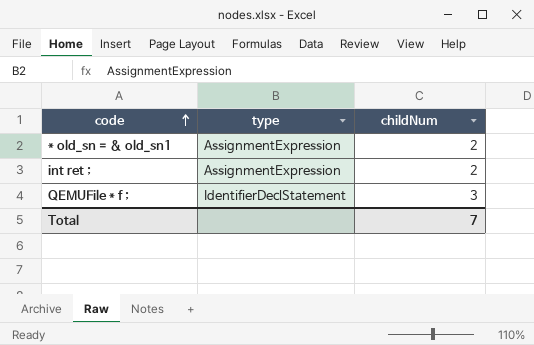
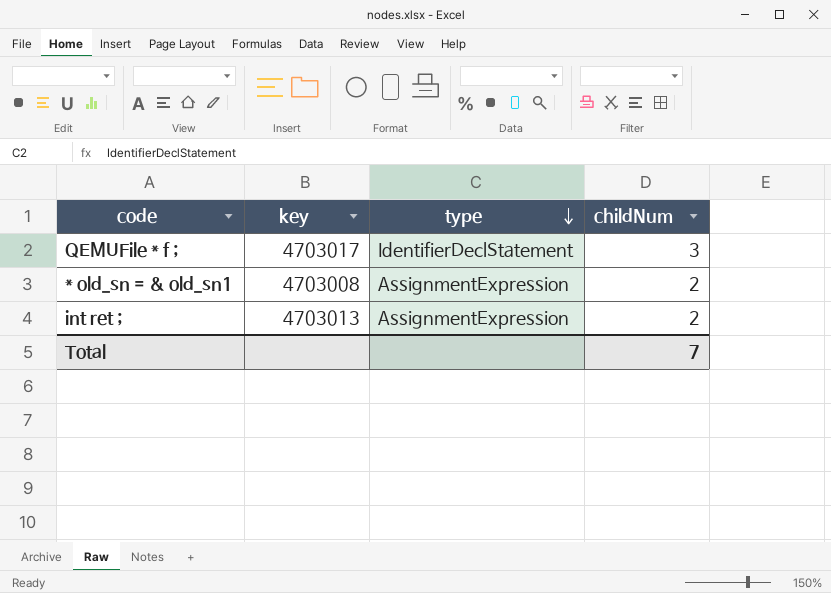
row order: code ascending -> type descending
column key | position: none -> 2

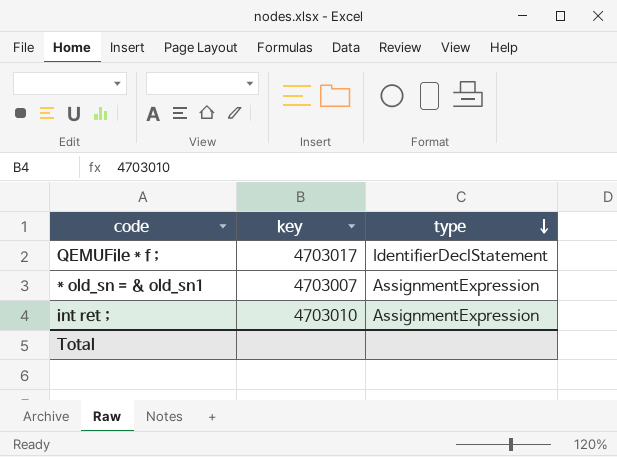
column childNum | position: 4 -> none
* old_sn = & old_sn1 | key: 4703008 -> 4703007
int ret ; | key: 4703013 -> 4703010

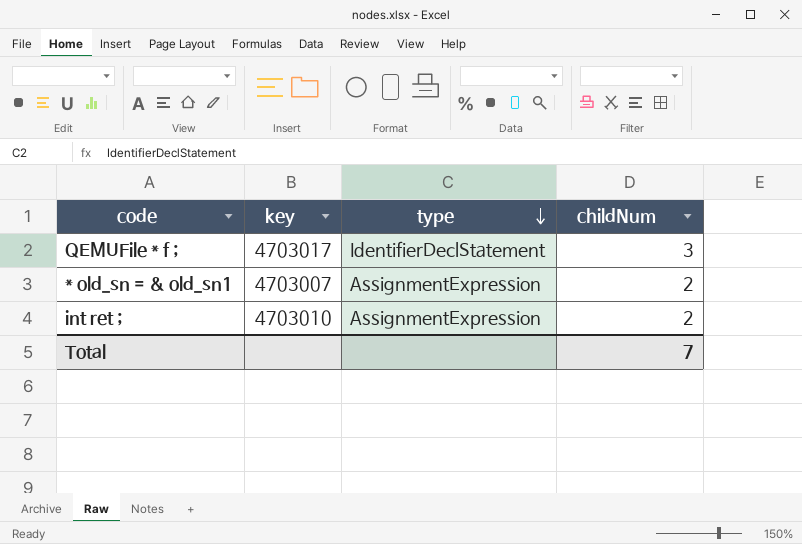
column childNum | position: none -> 4

